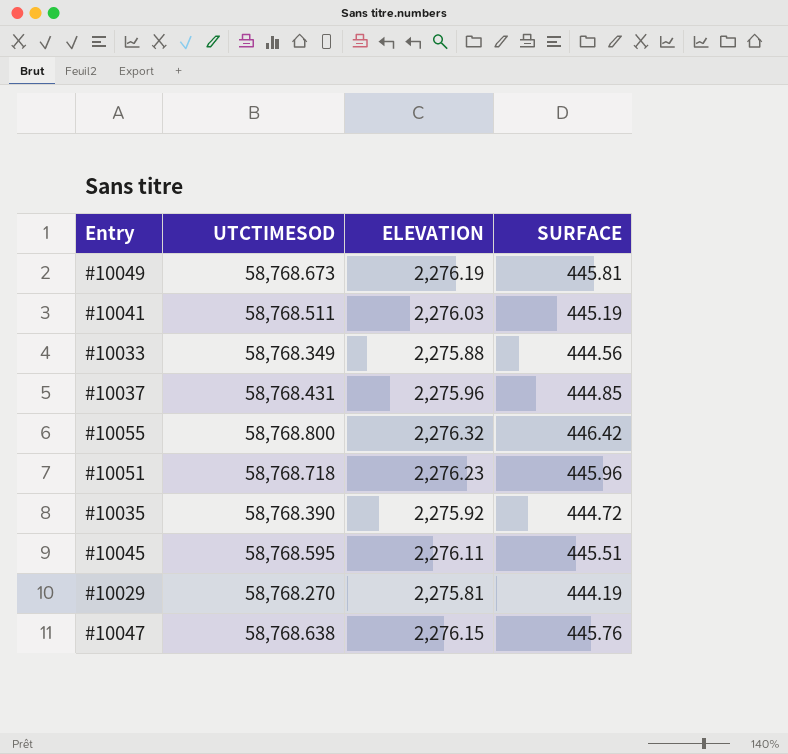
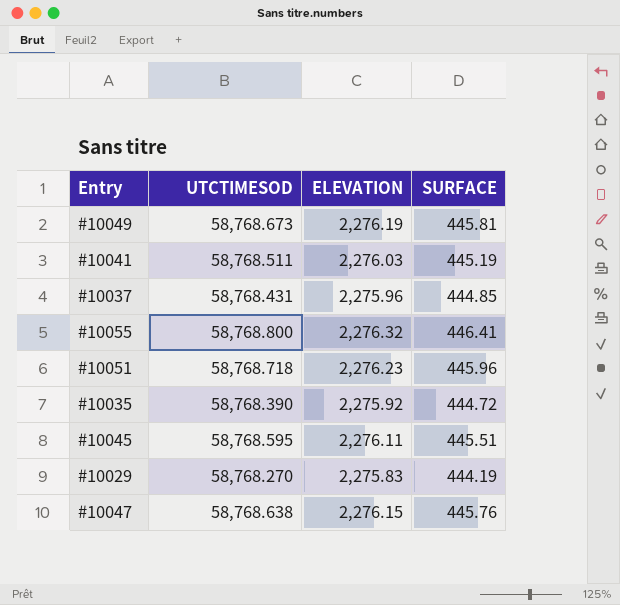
row #10033: 58,768.349 | 2,275.88 | 444.56 -> none
#10055 | SURFACE: 446.42 -> 446.41
#10029 | ELEVATION: 2,275.81 -> 2,275.83

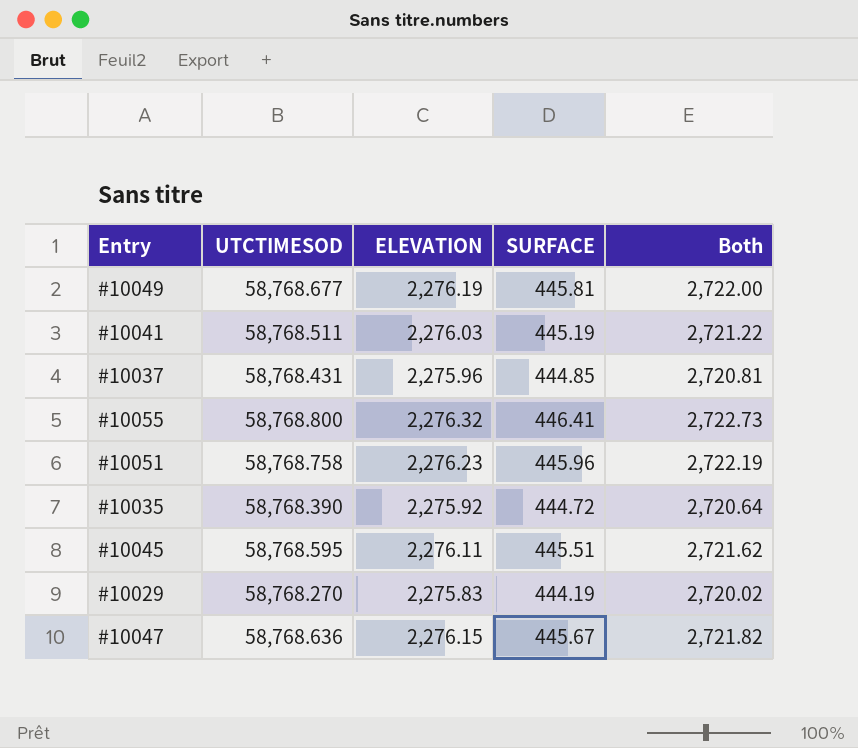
column Both | formula: none -> [ELEVATION] + [SURFACE]
#10049 | UTCTIMESOD: 58,768.673 -> 58,768.677
#10051 | UTCTIMESOD: 58,768.718 -> 58,768.758
#10047 | UTCTIMESOD: 58,768.638 -> 58,768.636
#10047 | SURFACE: 445.76 -> 445.67

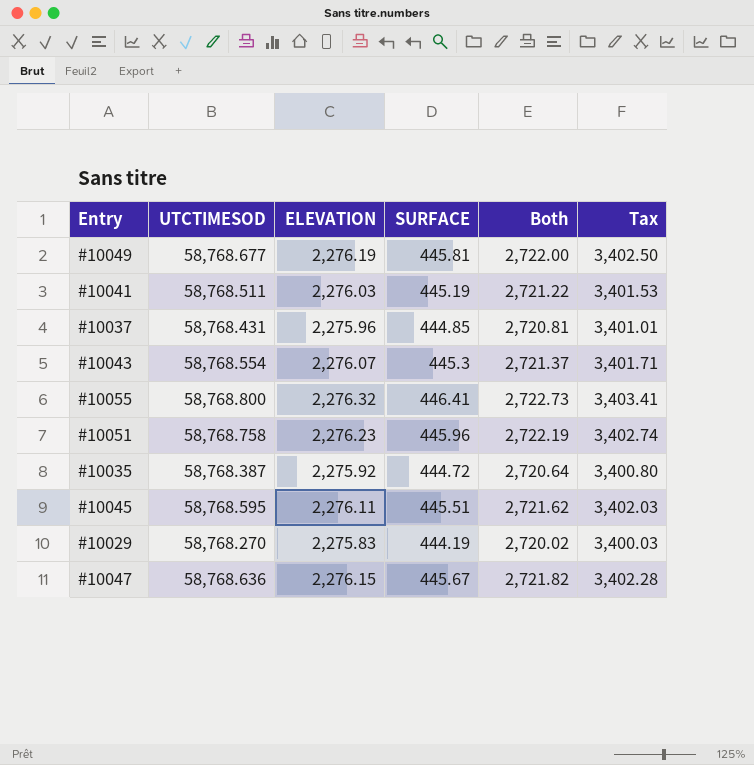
column Tax | formula: none -> [Both] * 1.25
row #10043: none -> 58,768.554 | 2,276.07 | 445.3 | 2,721.37 | 3,401.71
#10035 | UTCTIMESOD: 58,768.390 -> 58,768.387

